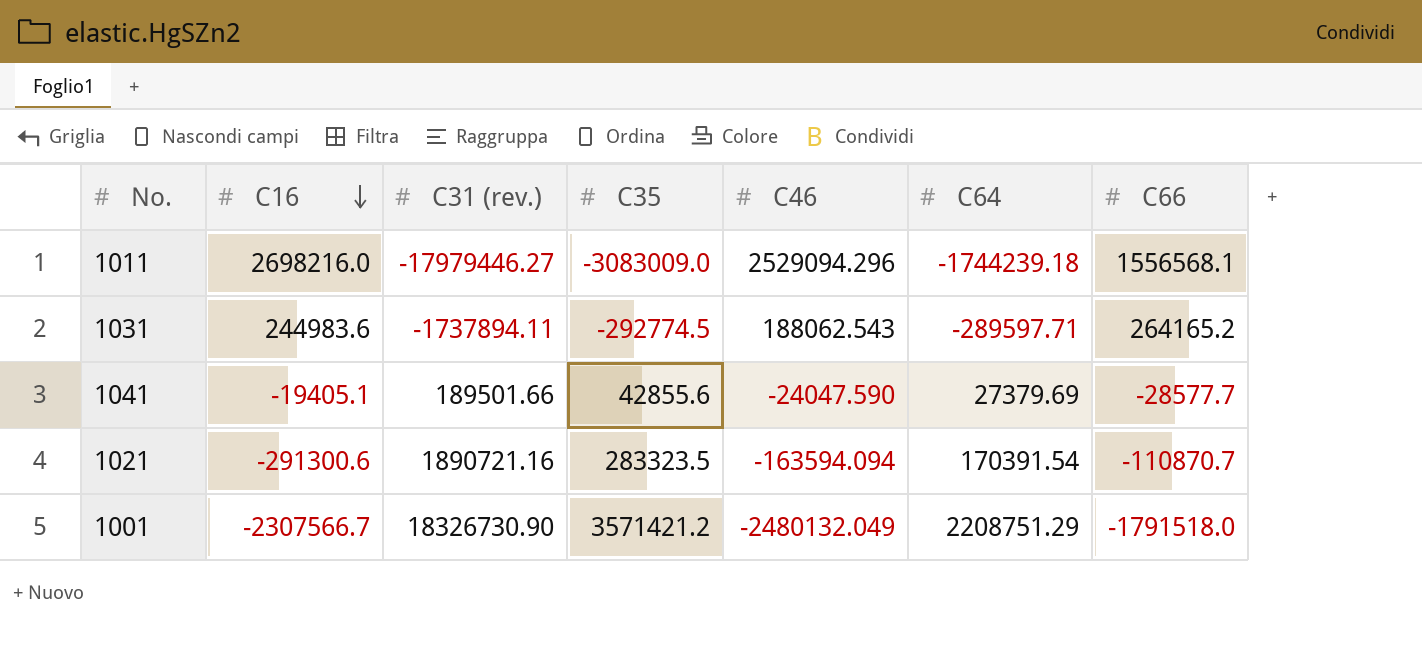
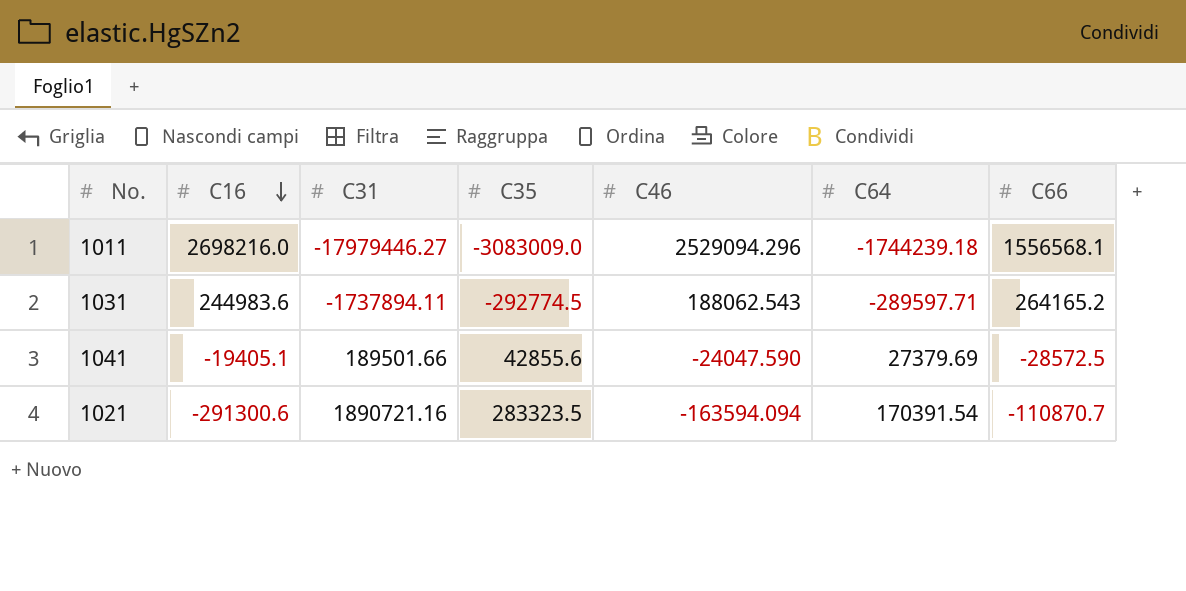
column name: C31 (rev.) -> C31
row 1001: -2307566.7 | 18326730.90 | 3571421.2 | -2480132.049 | 2208751.29 | -1791518.0 -> none
1041 | C66: -28577.7 -> -28572.5

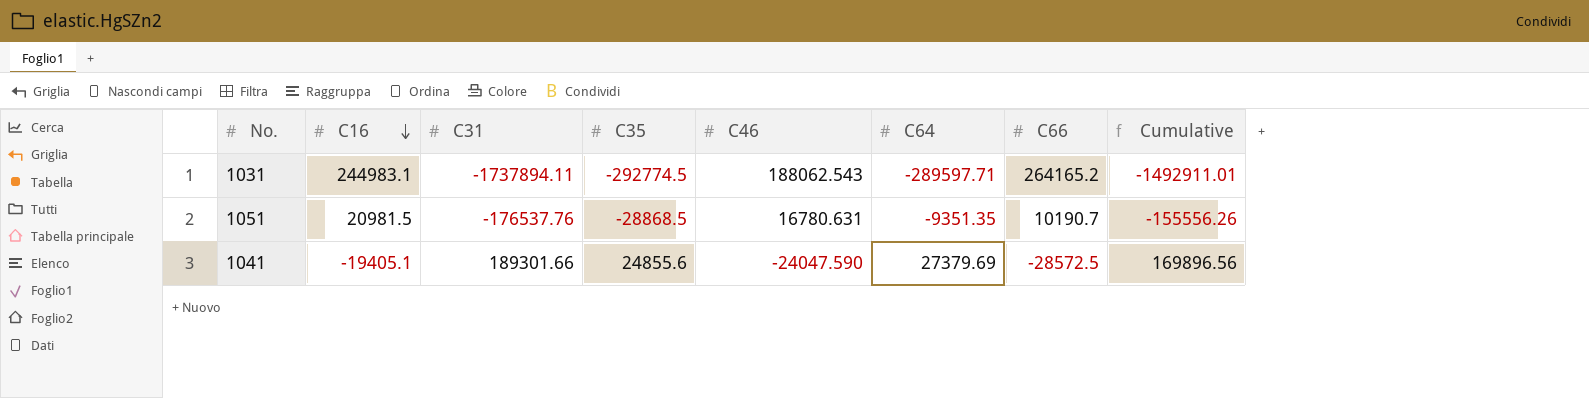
column Cumulative | formula: none -> [C16] + [C31]
row 1011: 2698216.0 | -17979446.27 | -3083009.0 | 2529094.296 | -1744239.18 | 1556568.1 -> none
row 1021: -291300.6 | 1890721.16 | 283323.5 | -163594.094 | 170391.54 | -110870.7 -> none
1031 | C16: 244983.6 -> 244983.1
row 1051: none -> 20981.5 | -176537.76 | -28868.5 | 16780.631 | -9351.35 | 10190.7 | -155556.26
1041 | C31: 189501.66 -> 189301.66
1041 | C35: 42855.6 -> 24855.6

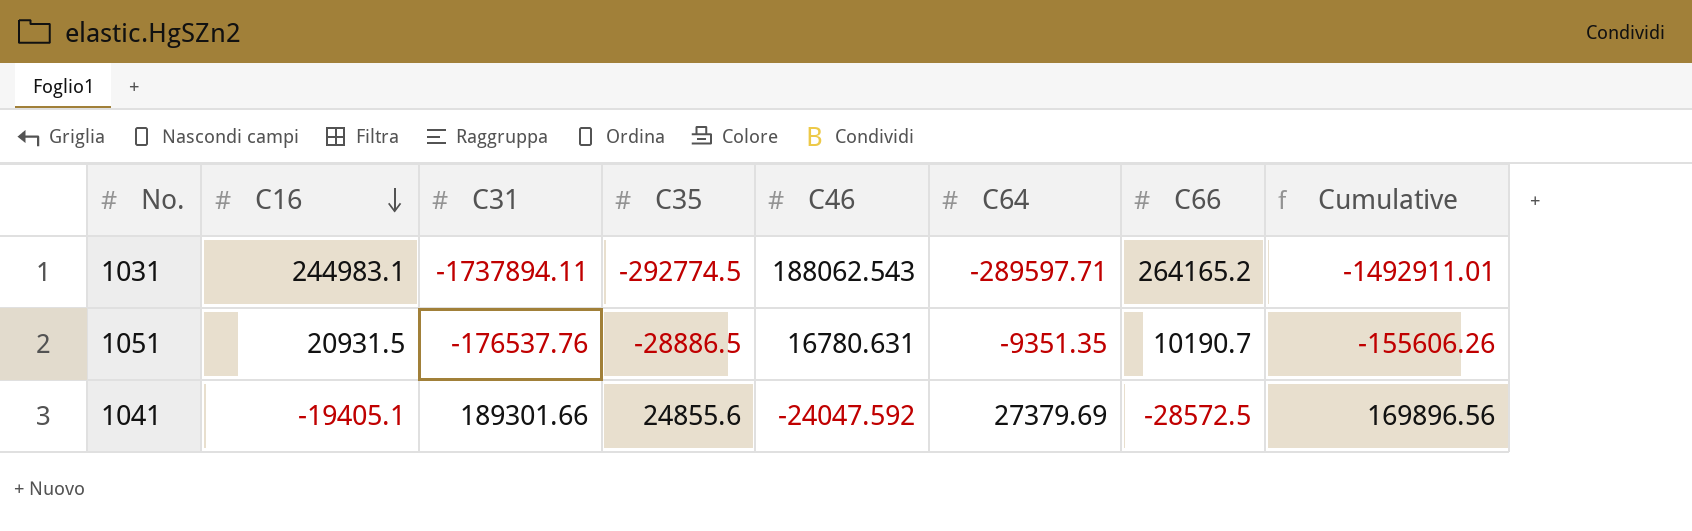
1051 | C16: 20981.5 -> 20931.5
1051 | C35: -28868.5 -> -28886.5
1051 | Cumulative: -155556.26 -> -155606.26
1041 | C46: -24047.590 -> -24047.592

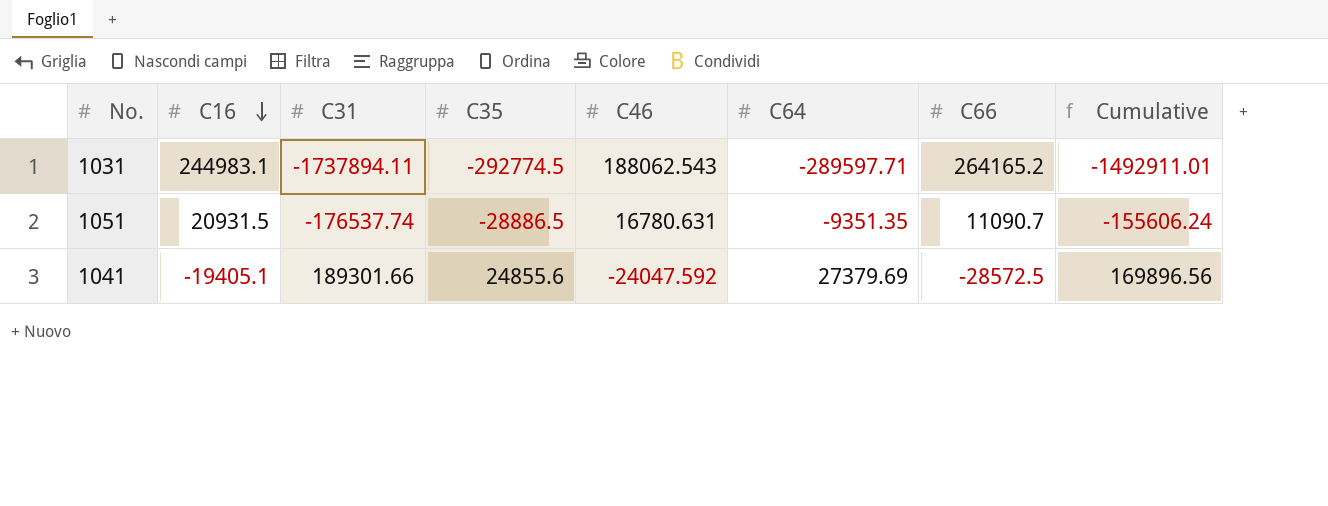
1051 | C31: -176537.76 -> -176537.74
1051 | C66: 10190.7 -> 11090.7
1051 | Cumulative: -155606.26 -> -155606.24

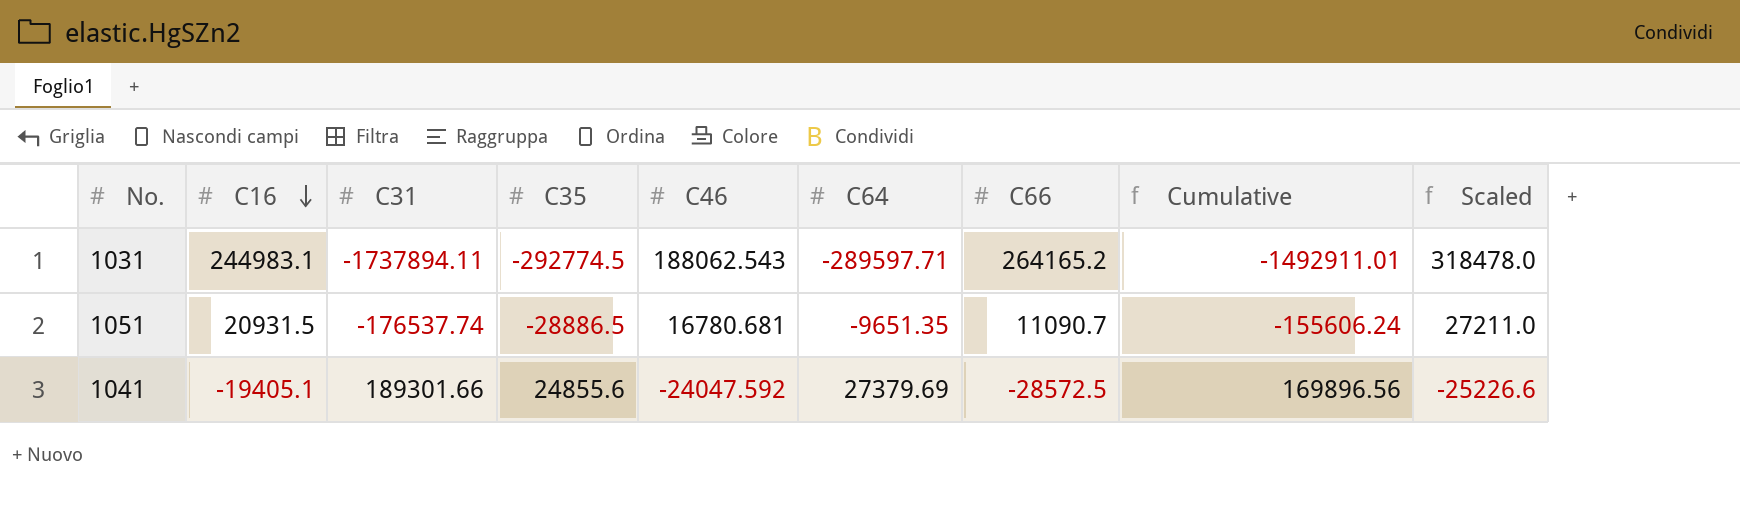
column Scaled | formula: none -> [C16] * 1.3
1051 | C46: 16780.631 -> 16780.681
1051 | C64: -9351.35 -> -9651.35

